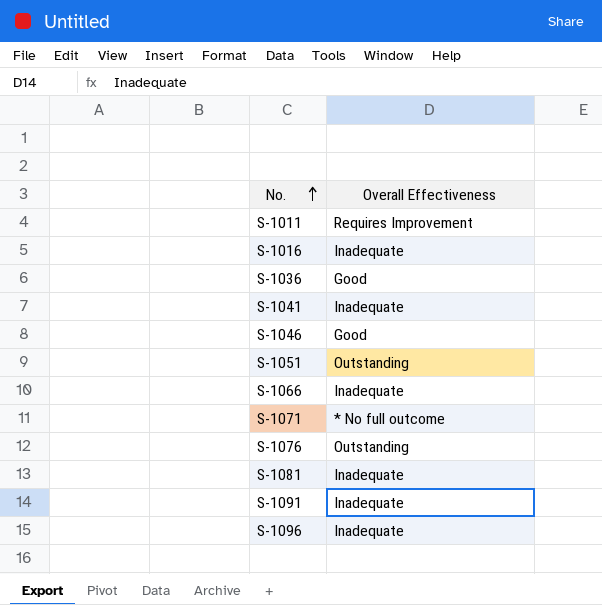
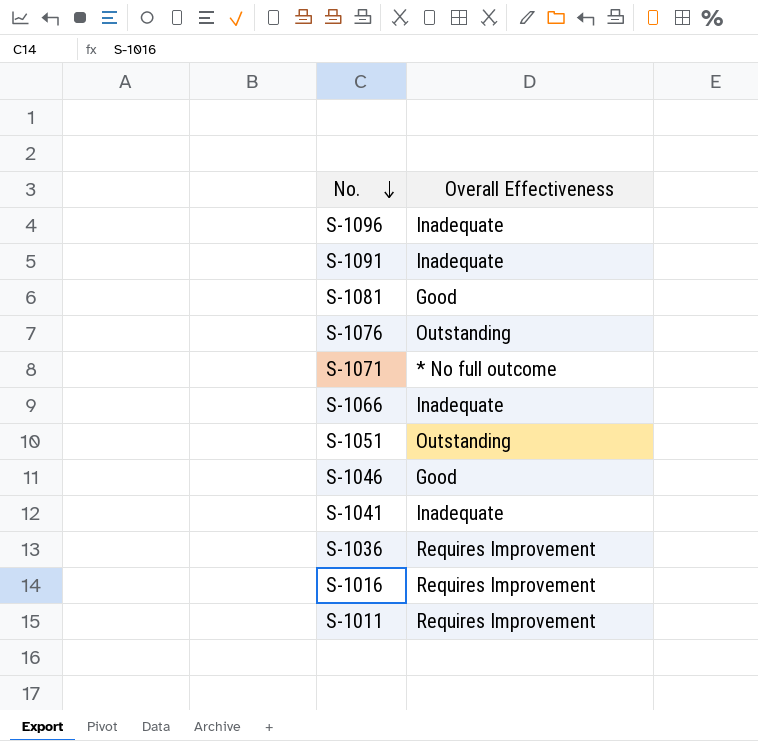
row order: No. ascending -> No. descending
S-1081 | Overall Effectiveness: Inadequate -> Good
S-1036 | Overall Effectiveness: Good -> Requires Improvement
S-1016 | Overall Effectiveness: Inadequate -> Requires Improvement

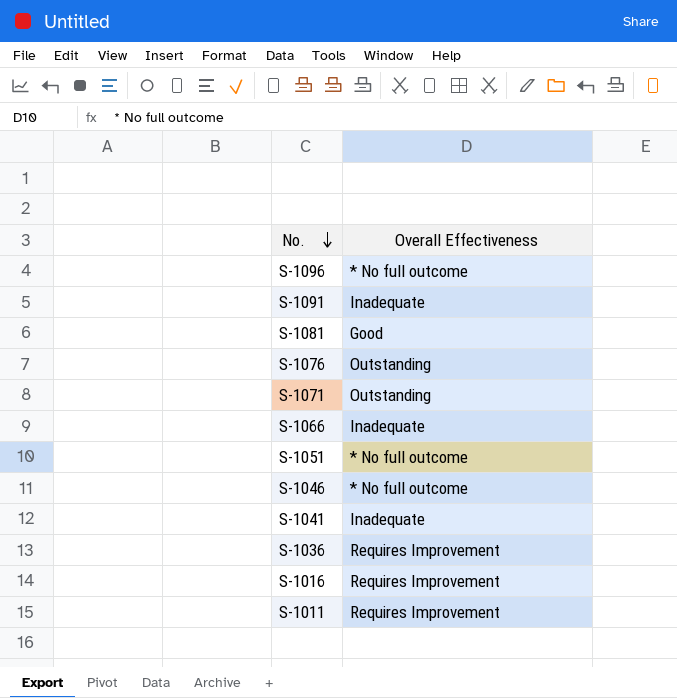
S-1096 | Overall Effectiveness: Inadequate -> * No full outcome
S-1071 | Overall Effectiveness: * No full outcome -> Outstanding
S-1051 | Overall Effectiveness: Outstanding -> * No full outcome
S-1046 | Overall Effectiveness: Good -> * No full outcome

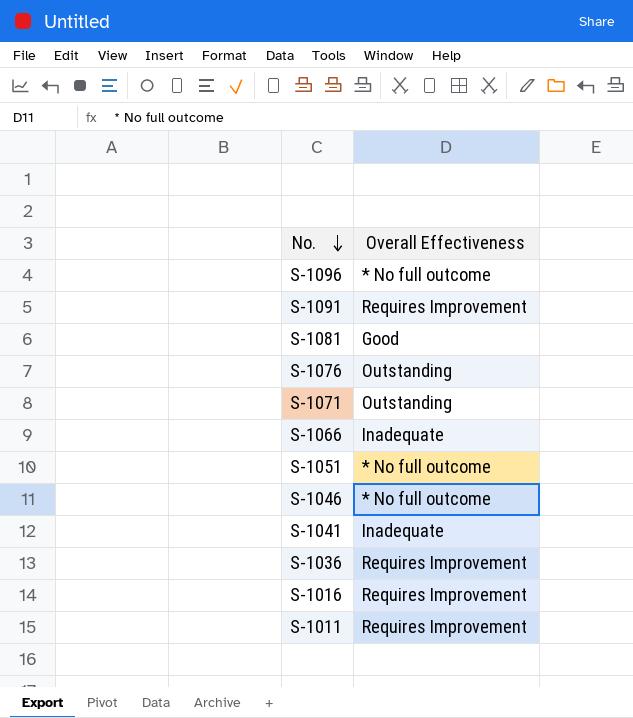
S-1091 | Overall Effectiveness: Inadequate -> Requires Improvement

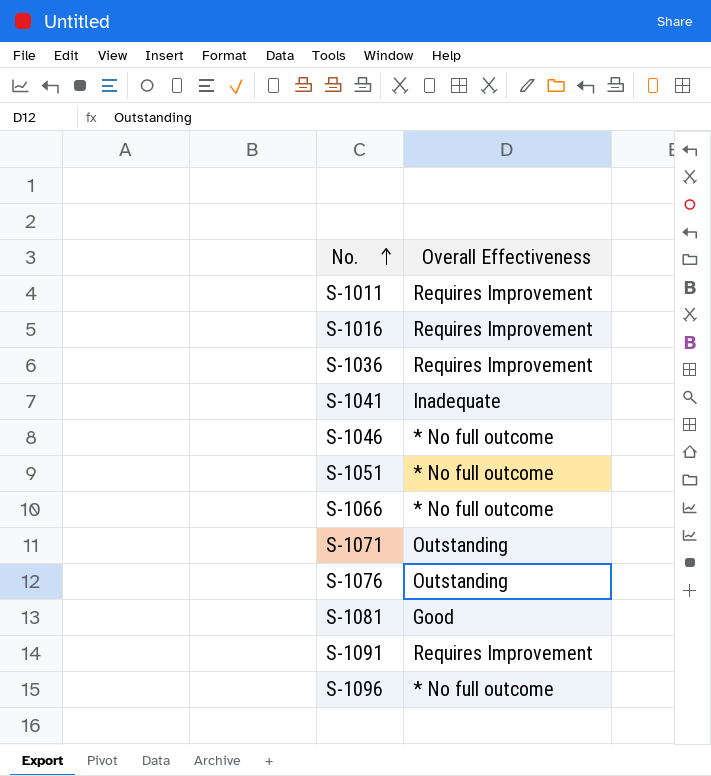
row order: No. descending -> No. ascending
S-1066 | Overall Effectiveness: Inadequate -> * No full outcome

